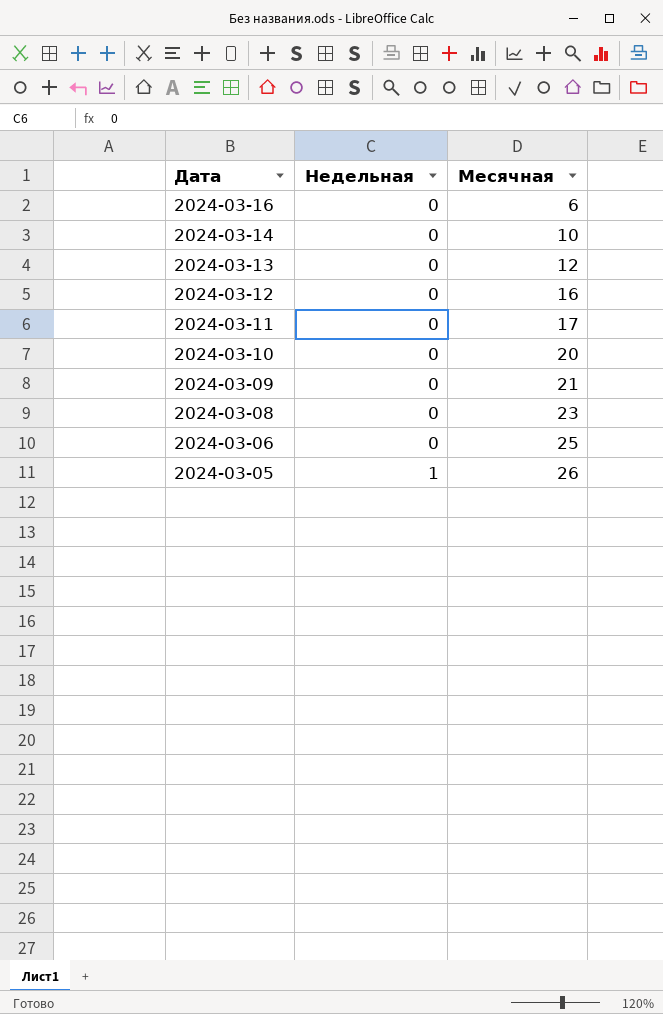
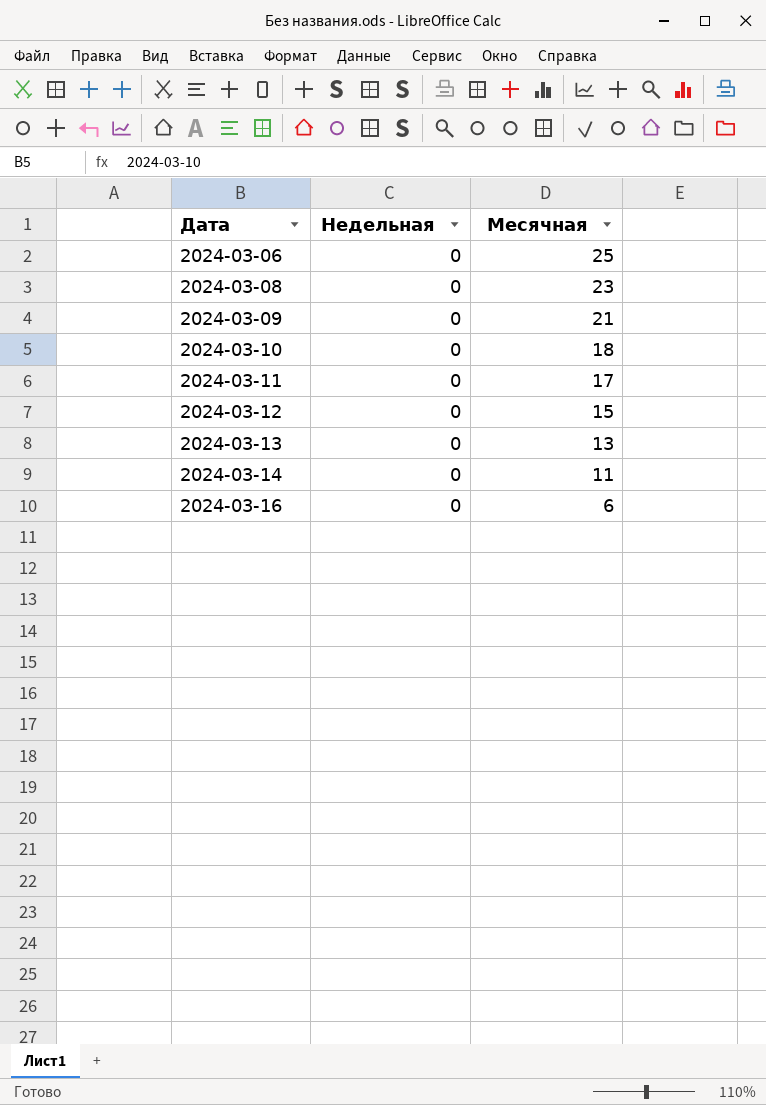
row order: Дата descending -> Дата ascending
row 2024-03-05: 1 | 26 -> none
2024-03-10 | Месячная: 20 -> 18
2024-03-12 | Месячная: 16 -> 15
2024-03-13 | Месячная: 12 -> 13
2024-03-14 | Месячная: 10 -> 11

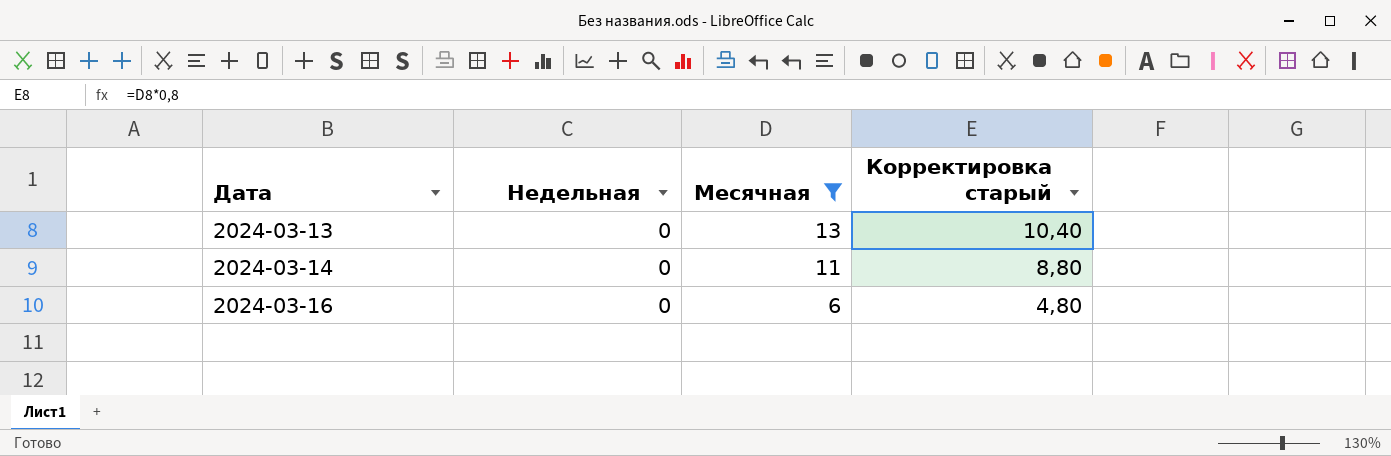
filter: none -> Месячная <= 13
column Корректировка старый | formula: none -> [Месячная] * 0,8

